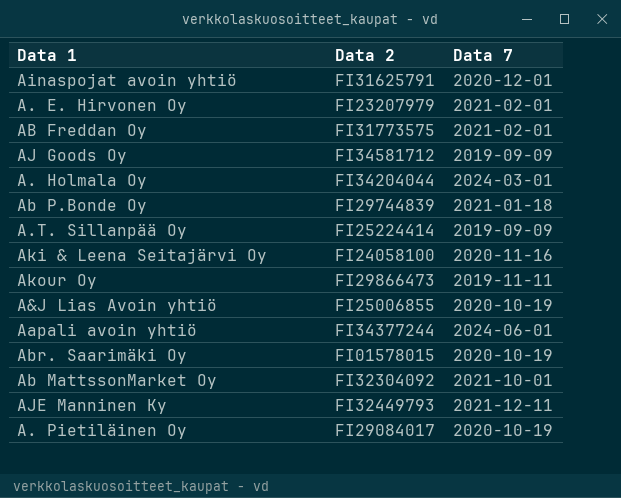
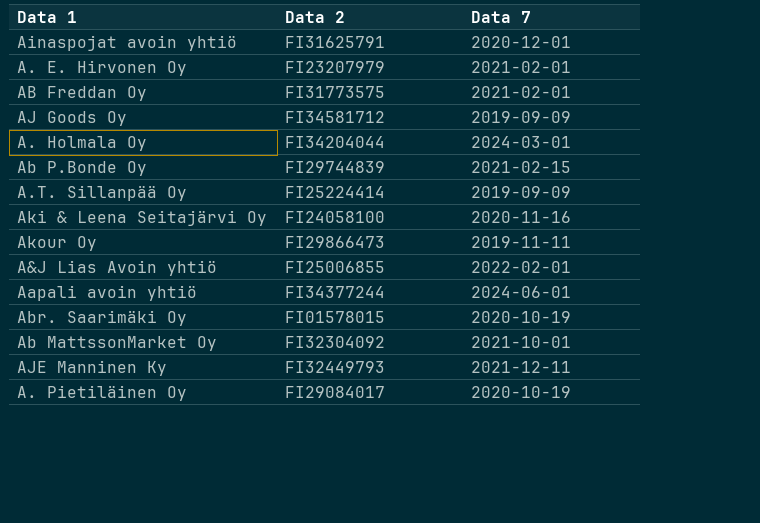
Ab P.Bonde Oy | Data 7: 2021-01-18 -> 2021-02-15
A&J Lias Avoin yhtiö | Data 7: 2020-10-19 -> 2022-02-01

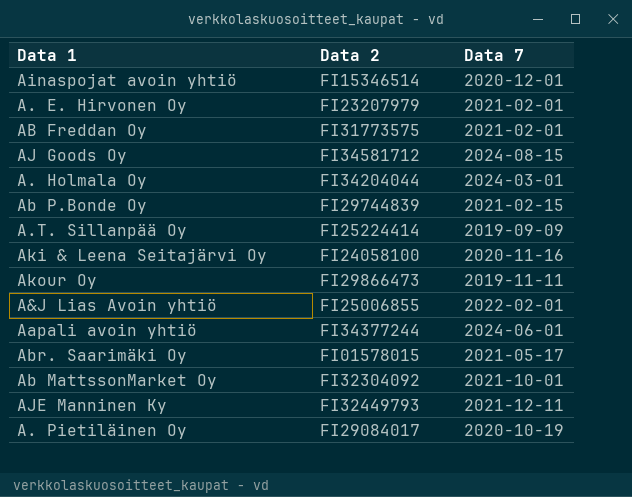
Ainaspojat avoin yhtiö | Data 2: FI31625791 -> FI15346514
AJ Goods Oy | Data 7: 2019-09-09 -> 2024-08-15
Abr. Saarimäki Oy | Data 7: 2020-10-19 -> 2021-05-17

